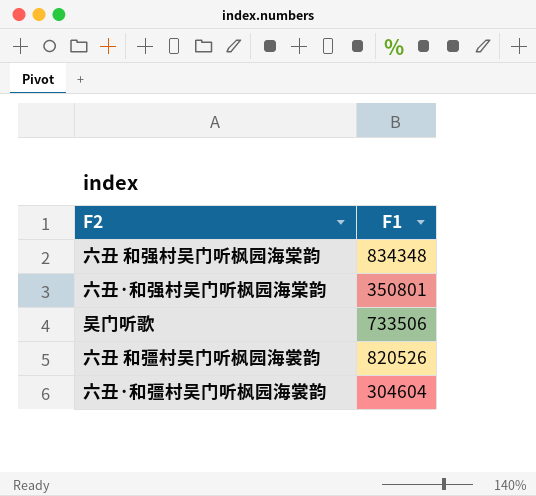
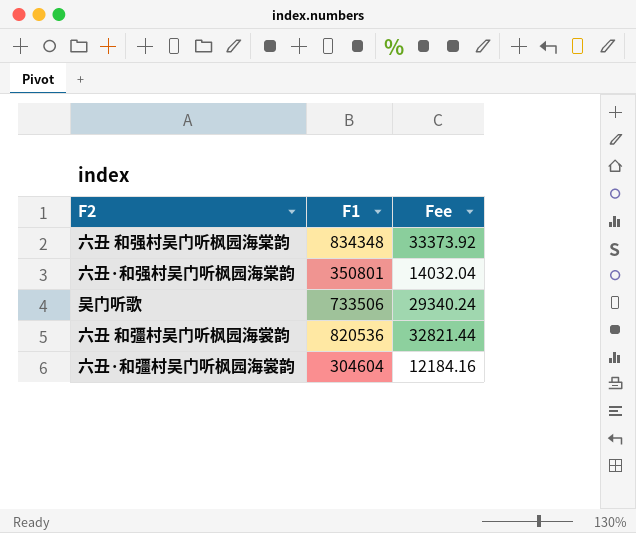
column Fee | formula: none -> [F1] * 0.04
六丑 和彊村吴门听枫园海裳韵 | F1: 820526 -> 820536

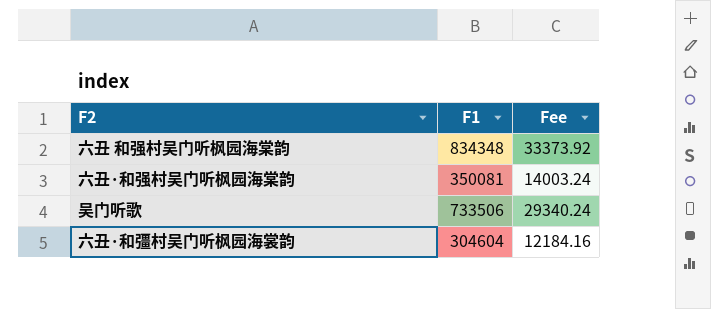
row 六丑 和彊村吴门听枫园海裳韵: 820536 | 32821.44 -> none
六丑·和强村吴门听枫园海棠韵 | F1: 350801 -> 350081
六丑·和强村吴门听枫园海棠韵 | Fee: 14032.04 -> 14003.24

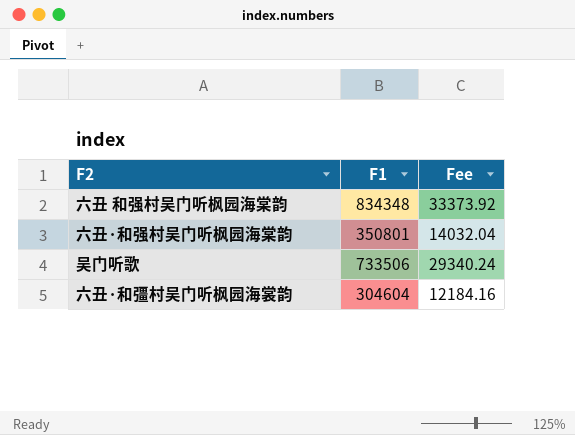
六丑·和强村吴门听枫园海棠韵 | F1: 350081 -> 350801
六丑·和强村吴门听枫园海棠韵 | Fee: 14003.24 -> 14032.04

